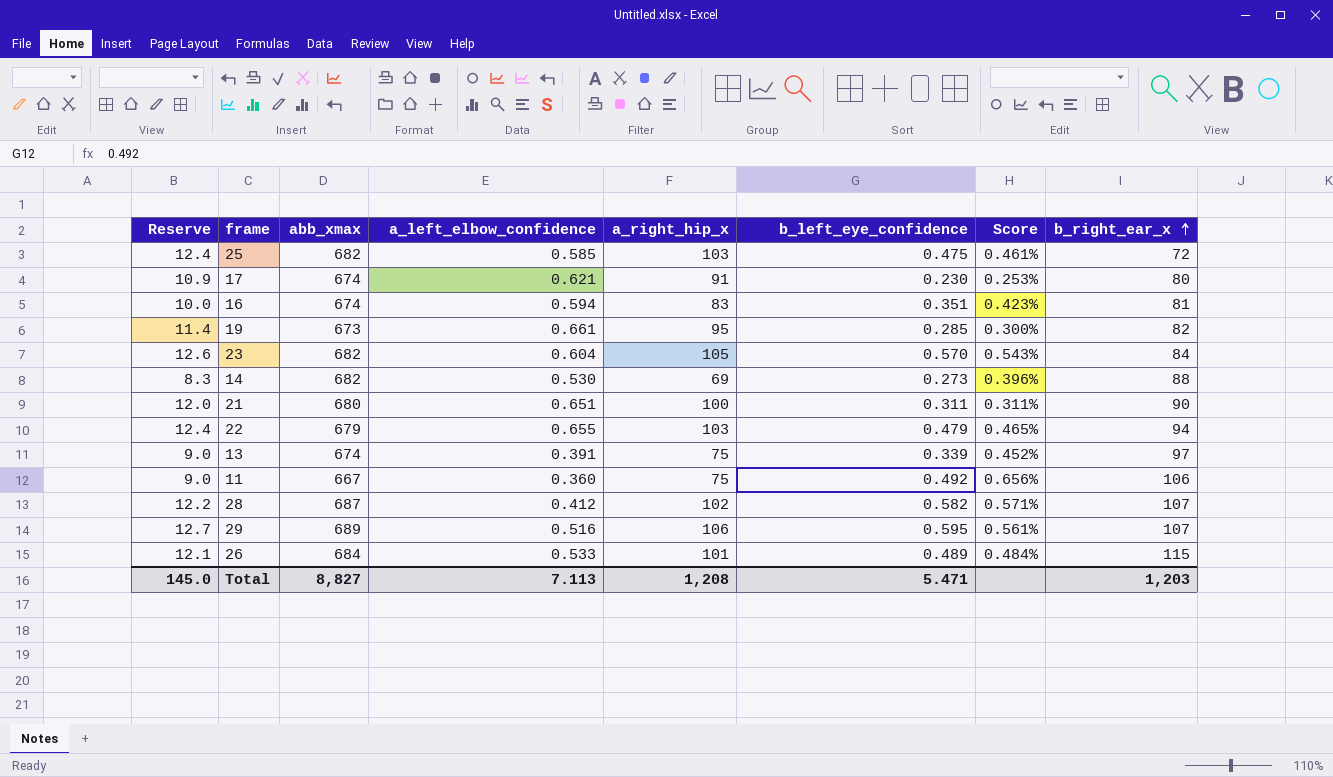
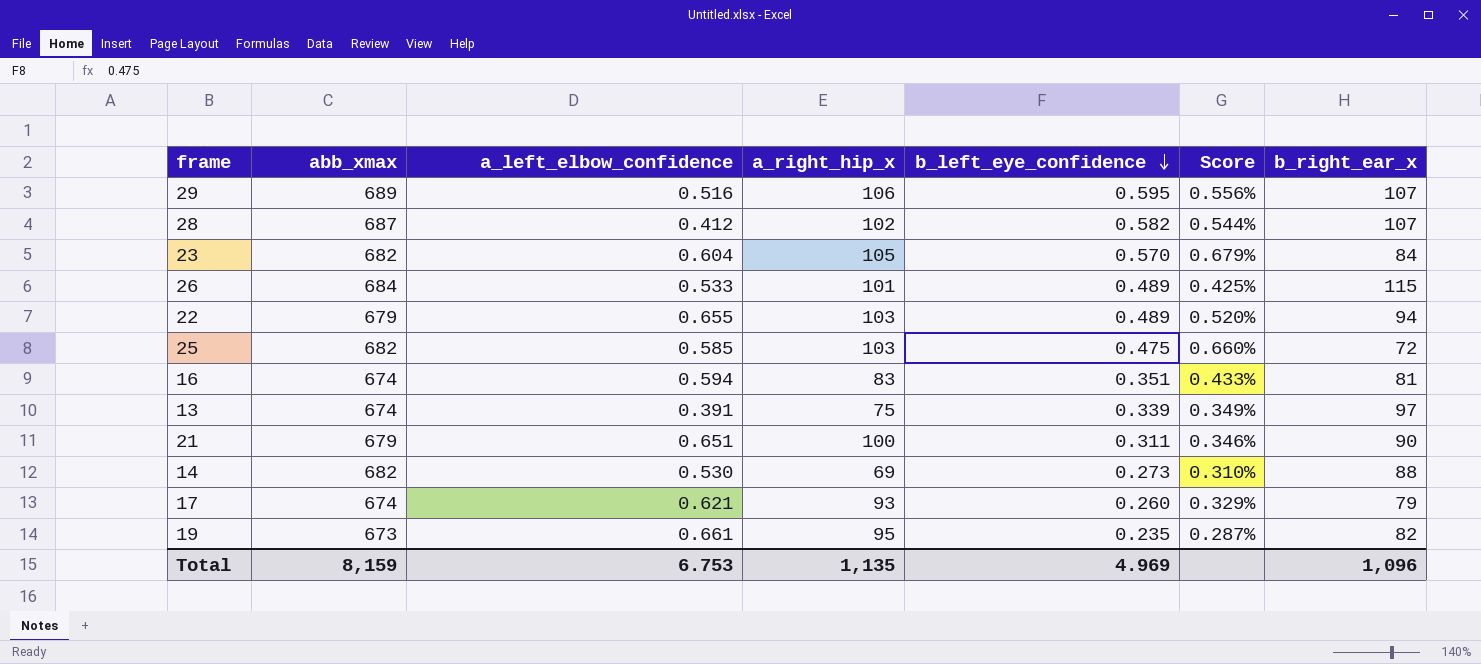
row order: b_right_ear_x ascending -> b_left_eye_confidence descending
column Reserve | formula: [a_right_hip_x] * 0.12 -> none
column Score | formula: [b_left_eye_confidence] / [a_right_hip_x] -> [b_left_eye_confidence] / [b_right_ear_x]
row 11: 9.0 | 667 | 0.360 | 75 | 0.492 | 0.656% | 106 -> none
22 | b_left_eye_confidence: 0.479 -> 0.489
21 | abb_xmax: 680 -> 679
17 | a_right_hip_x: 91 -> 93
17 | b_left_eye_confidence: 0.230 -> 0.260
17 | b_right_ear_x: 80 -> 79
19 | b_left_eye_confidence: 0.285 -> 0.235
Total | abb_xmax: 8,827 -> 8,159
Total | a_left_elbow_confidence: 7.113 -> 6.753
Total | a_right_hip_x: 1,208 -> 1,135
Total | b_left_eye_confidence: 5.471 -> 4.969
Total | b_right_ear_x: 1,203 -> 1,096

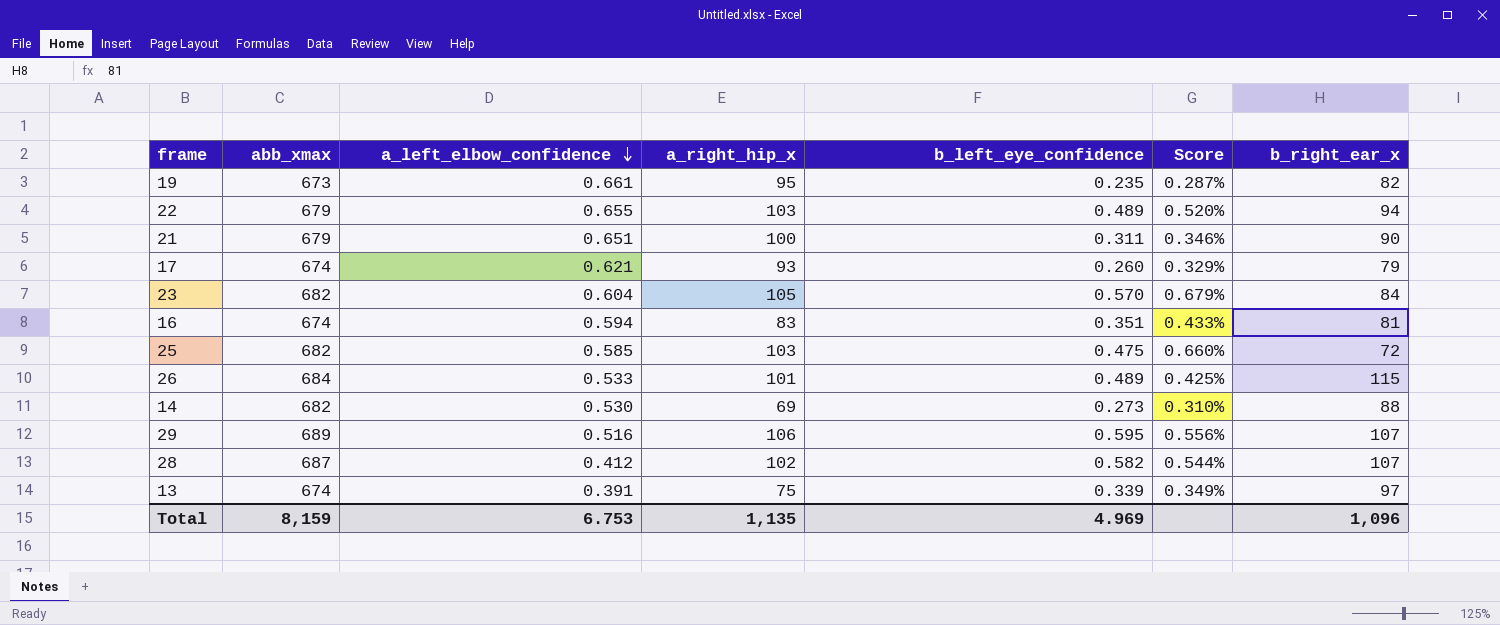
row order: b_left_eye_confidence descending -> a_left_elbow_confidence descending

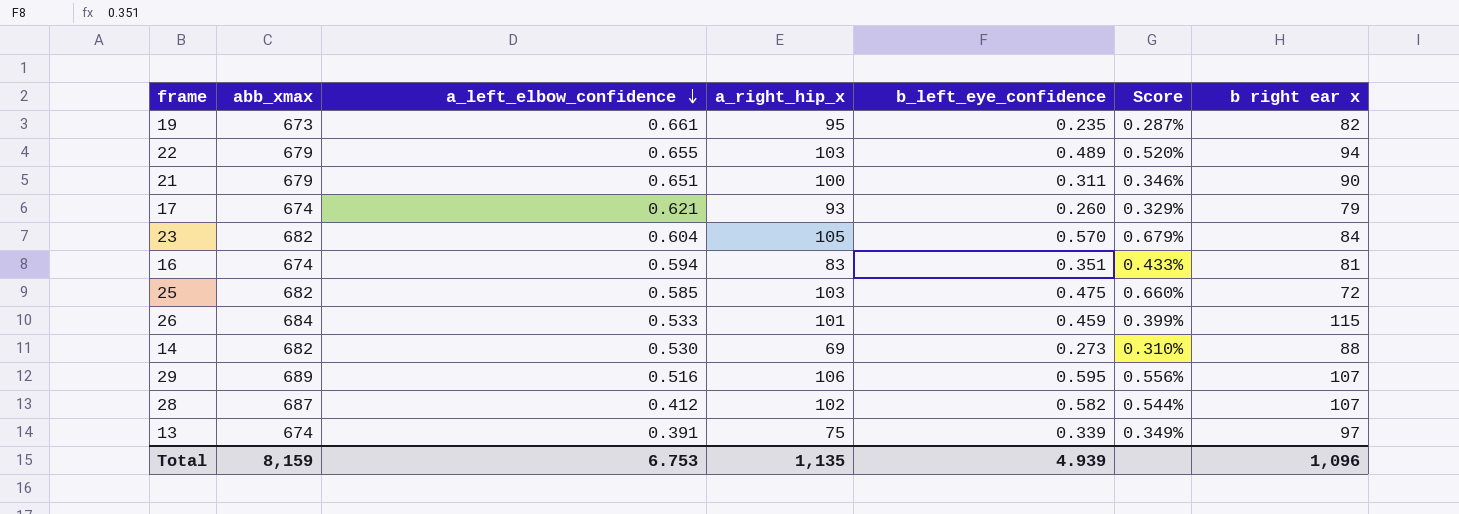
column name: b_right_ear_x -> b right ear x
26 | b_left_eye_confidence: 0.489 -> 0.459
26 | Score: 0.425% -> 0.399%
Total | b_left_eye_confidence: 4.969 -> 4.939

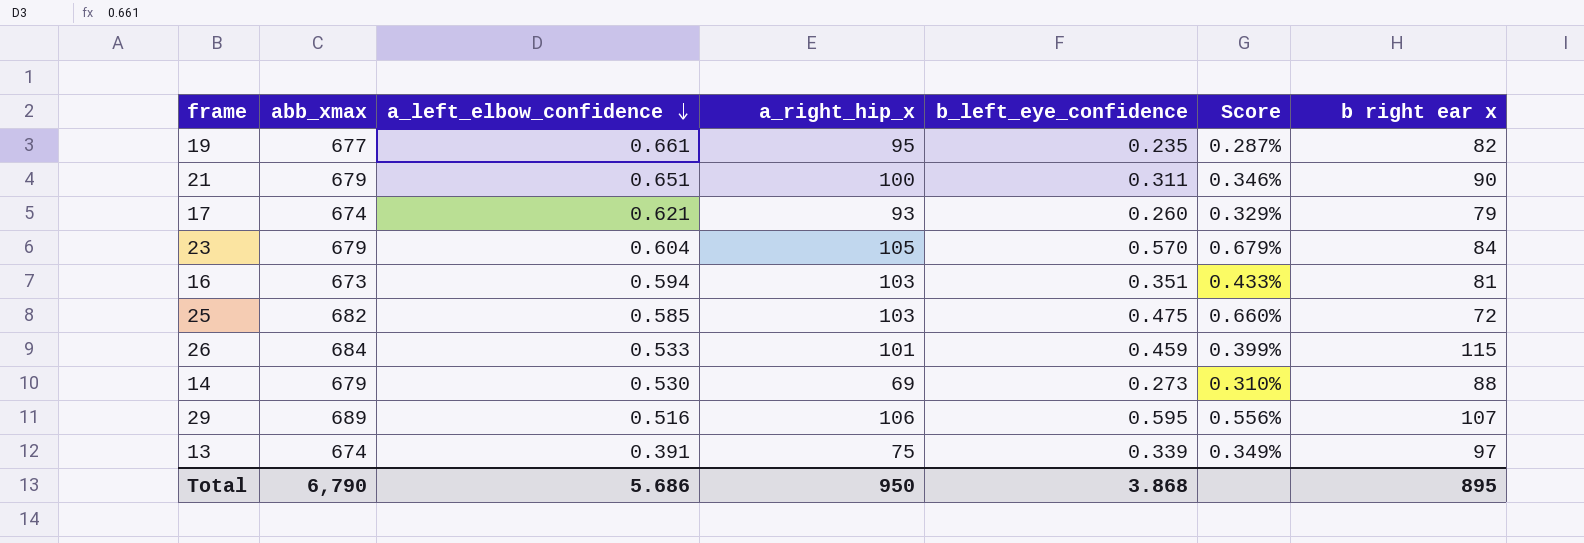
row 22: 679 | 0.655 | 103 | 0.489 | 0.520% | 94 -> none
row 28: 687 | 0.412 | 102 | 0.582 | 0.544% | 107 -> none
19 | abb_xmax: 673 -> 677
23 | abb_xmax: 682 -> 679
16 | abb_xmax: 674 -> 673
16 | a_right_hip_x: 83 -> 103
14 | abb_xmax: 682 -> 679
Total | abb_xmax: 8,159 -> 6,790
Total | a_left_elbow_confidence: 6.753 -> 5.686
Total | a_right_hip_x: 1,135 -> 950
Total | b_left_eye_confidence: 4.939 -> 3.868
Total | b right ear x: 1,096 -> 895

